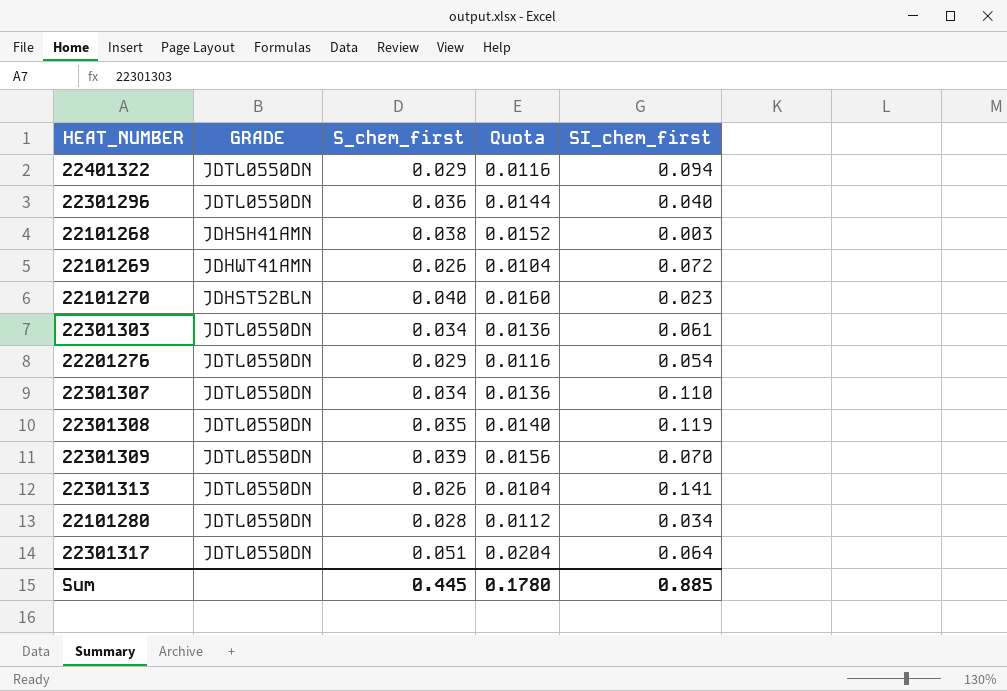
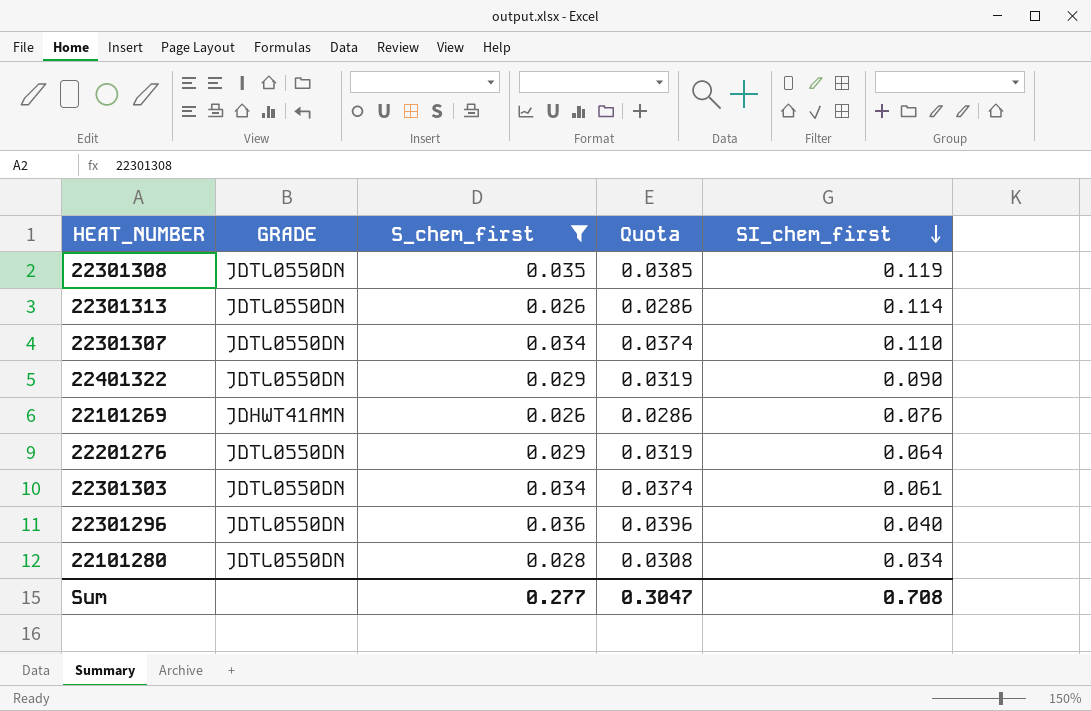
filter: none -> S_chem_first <= 0.036
row order: none -> SI_chem_first descending
column Quota | formula: [S_chem_first] * 0.4 -> [S_chem_first] * 1.1
22301313 | SI_chem_first: 0.141 -> 0.114
22401322 | SI_chem_first: 0.094 -> 0.090
22101269 | SI_chem_first: 0.072 -> 0.076
22201276 | SI_chem_first: 0.054 -> 0.064
Sum | S_chem_first: 0.445 -> 0.277
Sum | Quota: 0.1780 -> 0.3047
Sum | SI_chem_first: 0.885 -> 0.708

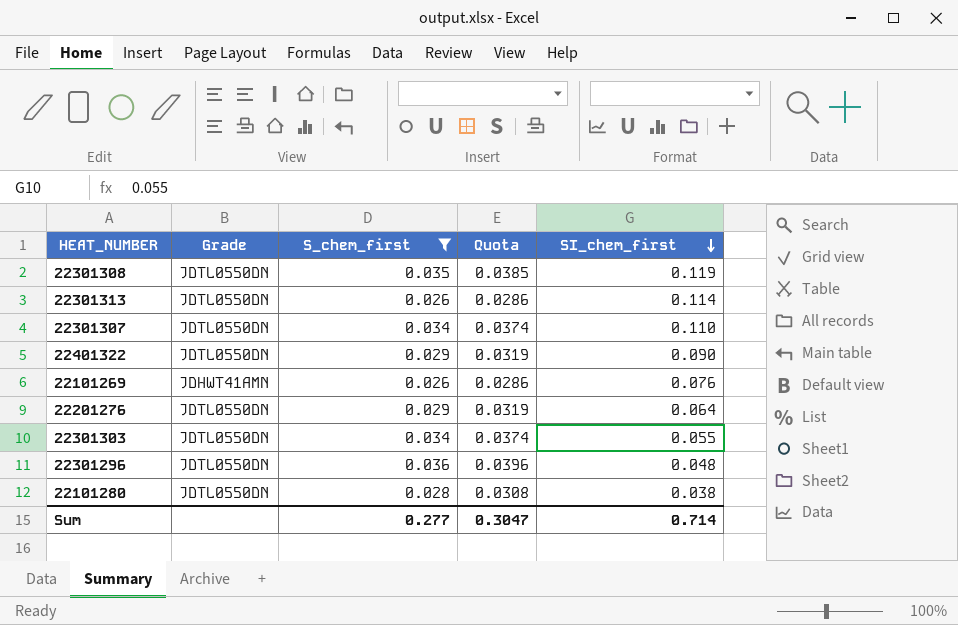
column name: GRADE -> Grade
22301303 | SI_chem_first: 0.061 -> 0.055
22301296 | SI_chem_first: 0.040 -> 0.048
22101280 | SI_chem_first: 0.034 -> 0.038
Sum | SI_chem_first: 0.708 -> 0.714

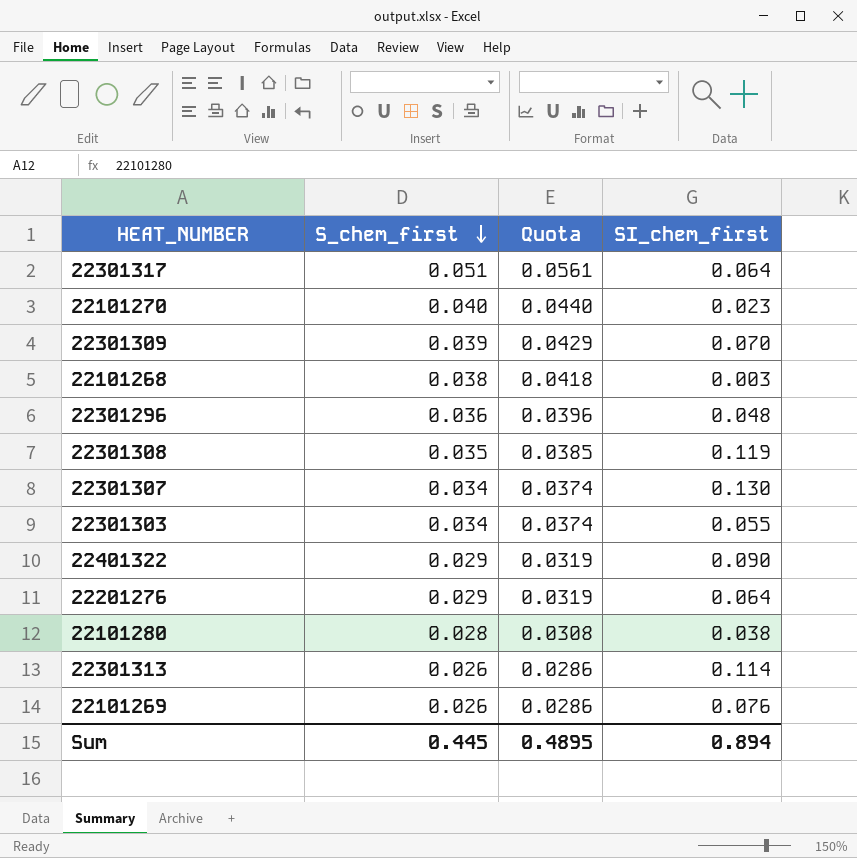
filter: S_chem_first <= 0.036 -> none
row order: SI_chem_first descending -> S_chem_first descending
column Grade | position: 2 -> none
22301307 | SI_chem_first: 0.110 -> 0.130
Sum | S_chem_first: 0.277 -> 0.445
Sum | Quota: 0.3047 -> 0.4895
Sum | SI_chem_first: 0.714 -> 0.894

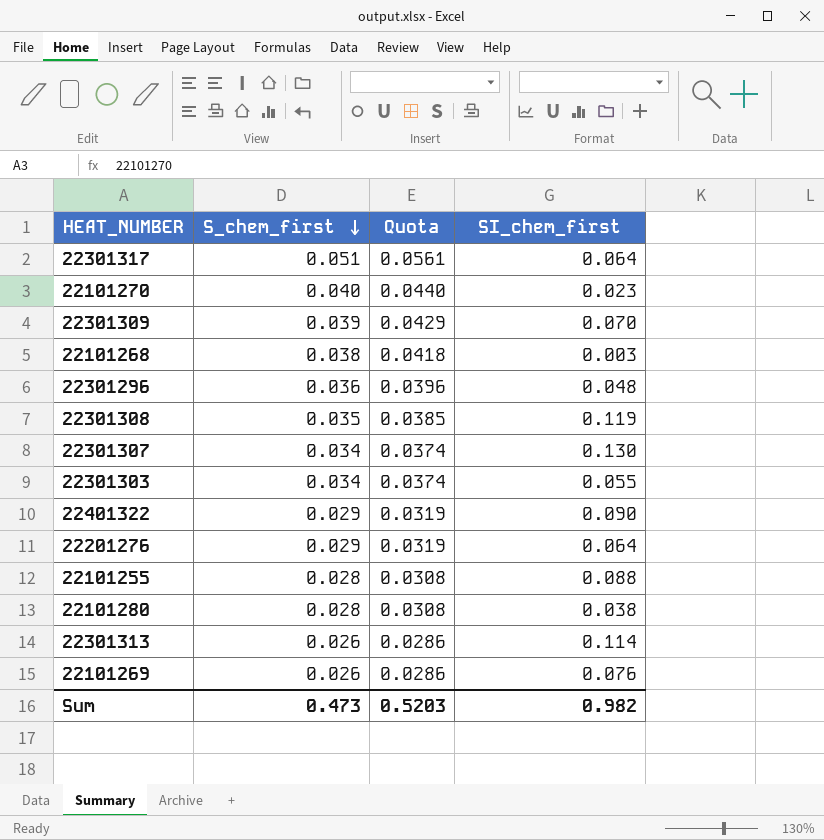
row 22101255: none -> 0.028 | 0.0308 | 0.088
Sum | S_chem_first: 0.445 -> 0.473
Sum | Quota: 0.4895 -> 0.5203
Sum | SI_chem_first: 0.894 -> 0.982

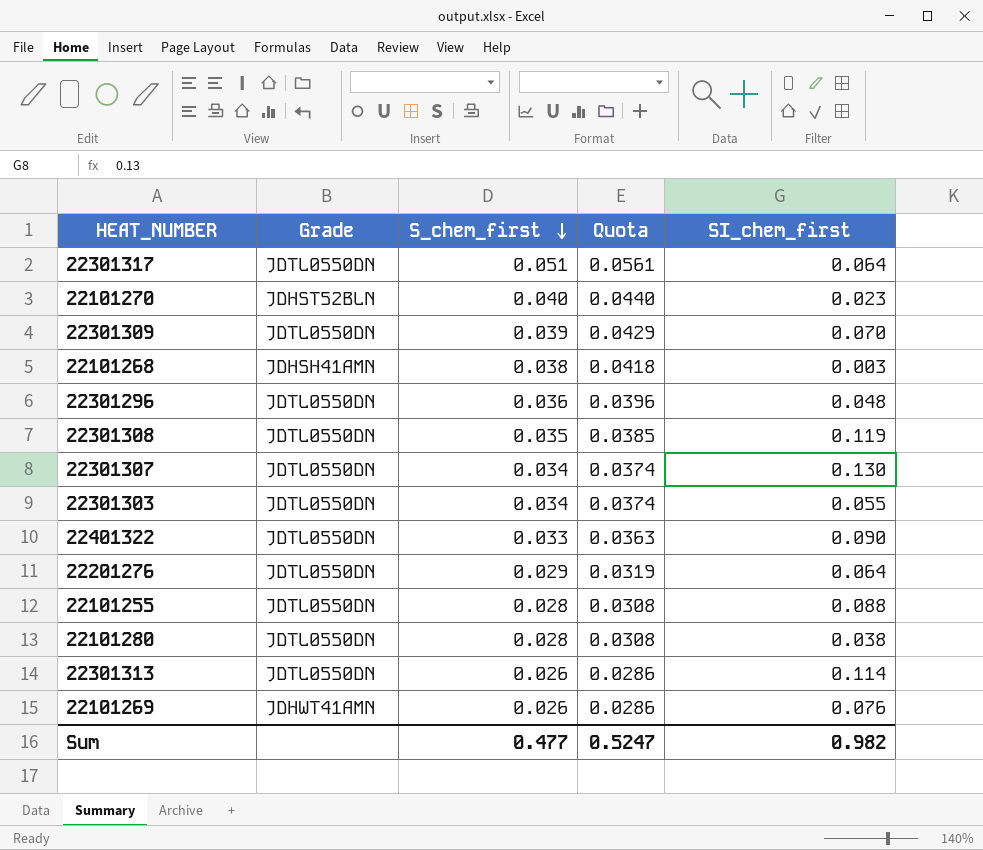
column Grade | position: none -> 2
22401322 | S_chem_first: 0.029 -> 0.033
22401322 | Quota: 0.0319 -> 0.0363
Sum | S_chem_first: 0.473 -> 0.477
Sum | Quota: 0.5203 -> 0.5247

